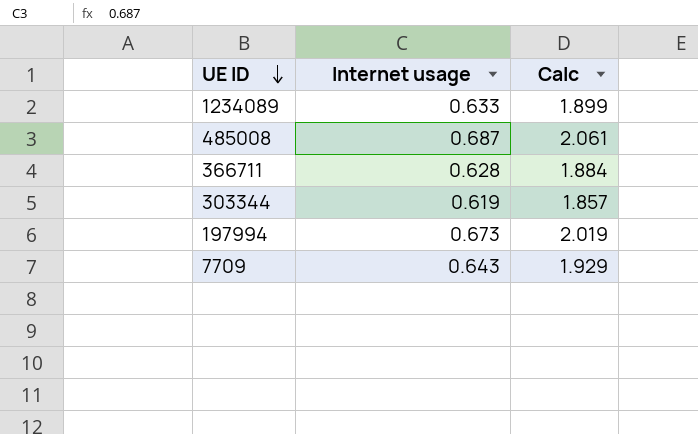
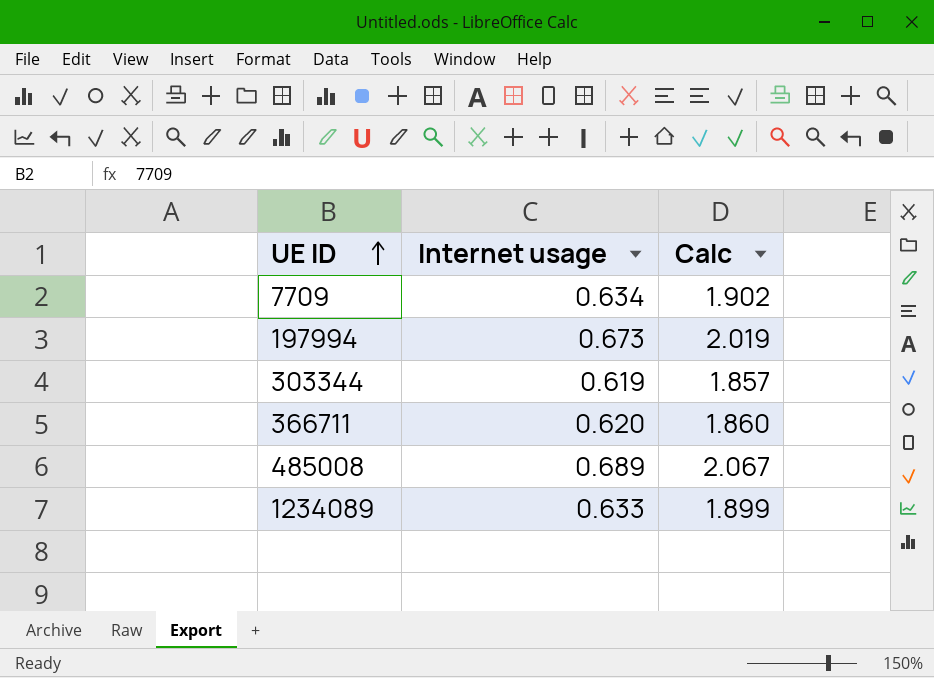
row order: UE ID descending -> UE ID ascending
7709 | Internet usage: 0.643 -> 0.634
7709 | Calc: 1.929 -> 1.902
366711 | Internet usage: 0.628 -> 0.620
366711 | Calc: 1.884 -> 1.860
485008 | Internet usage: 0.687 -> 0.689
485008 | Calc: 2.061 -> 2.067

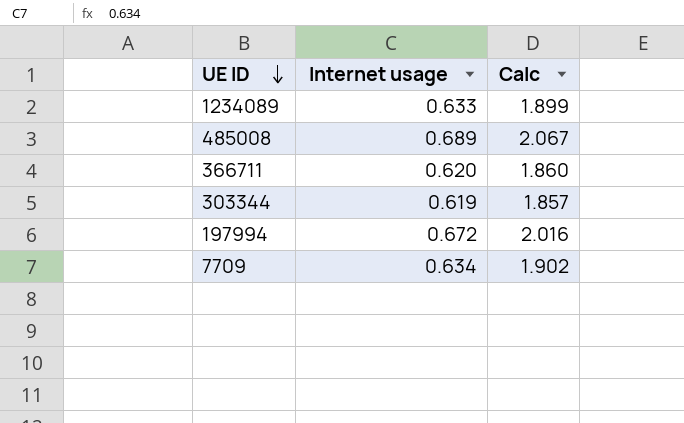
row order: UE ID ascending -> UE ID descending
197994 | Internet usage: 0.673 -> 0.672
197994 | Calc: 2.019 -> 2.016

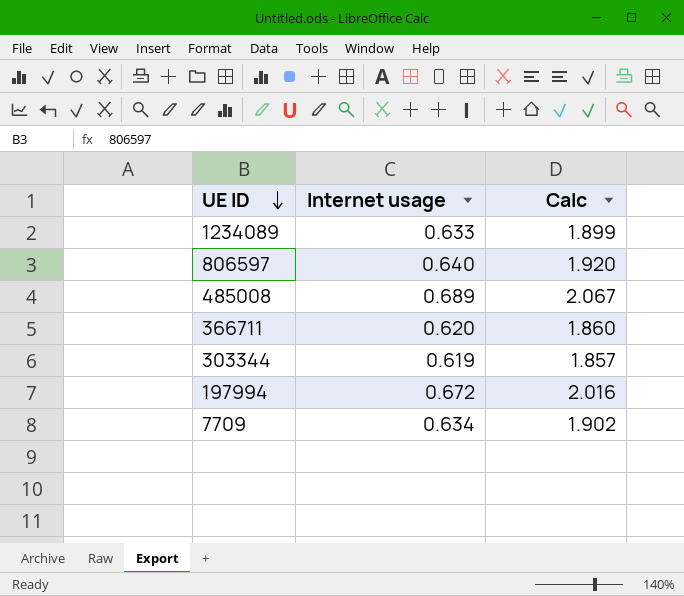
row 806597: none -> 0.640 | 1.920

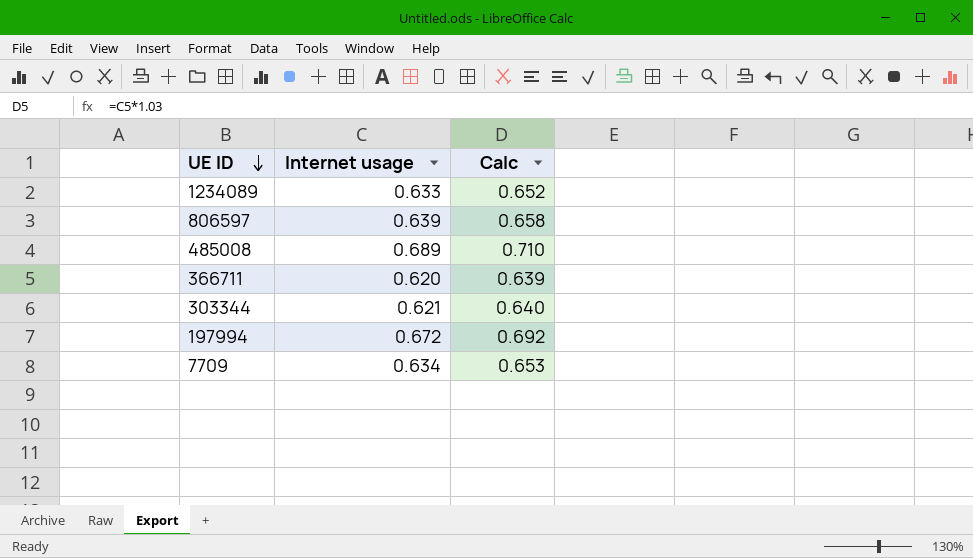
column Calc | formula: [Internet usage] * 3 -> [Internet usage] * 1.03
806597 | Internet usage: 0.640 -> 0.639
303344 | Internet usage: 0.619 -> 0.621

